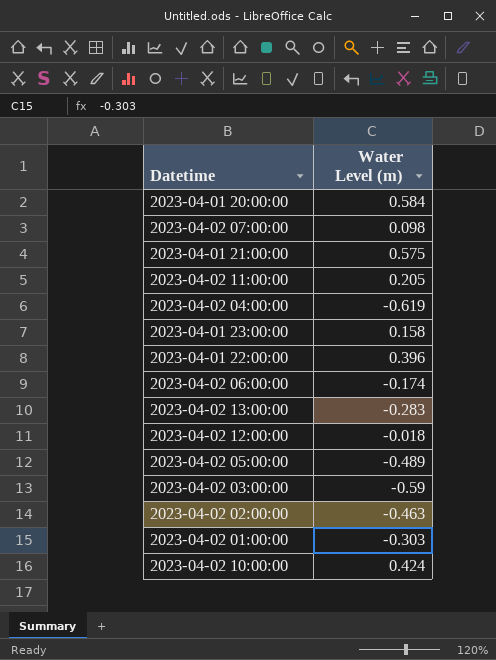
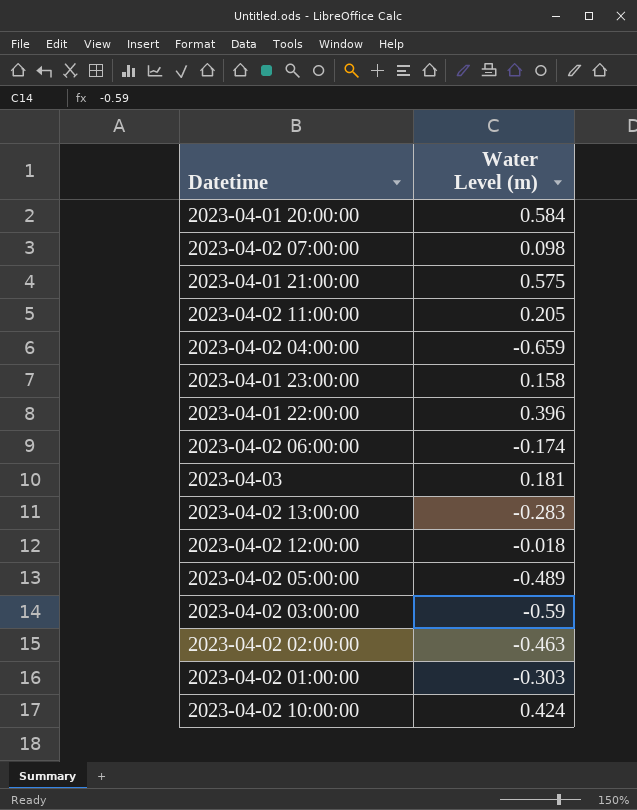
2023-04-02 04:00:00 | Water Level (m): -0.619 -> -0.659
row 2023-04-03: none -> 0.181

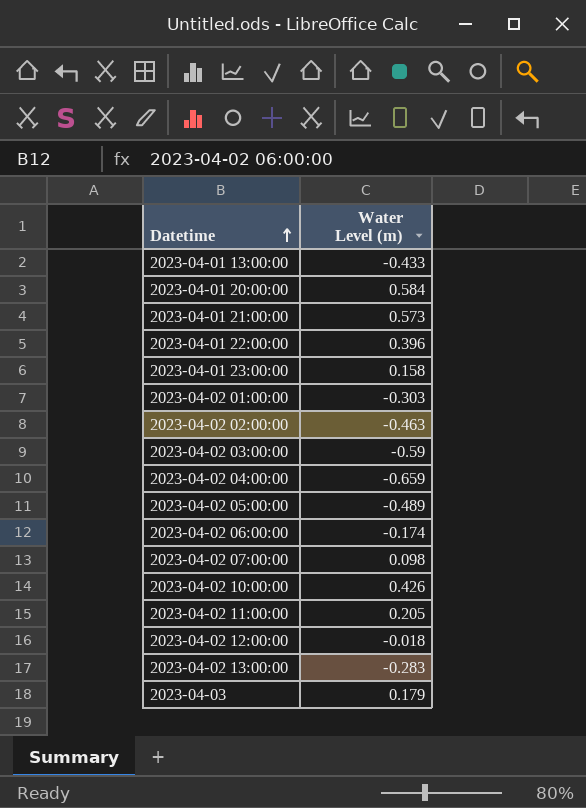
row order: none -> Datetime ascending
row 2023-04-01 13:00:00: none -> -0.433
2023-04-01 21:00:00 | Water Level (m): 0.575 -> 0.573
2023-04-02 10:00:00 | Water Level (m): 0.424 -> 0.426
2023-04-03 | Water Level (m): 0.181 -> 0.179

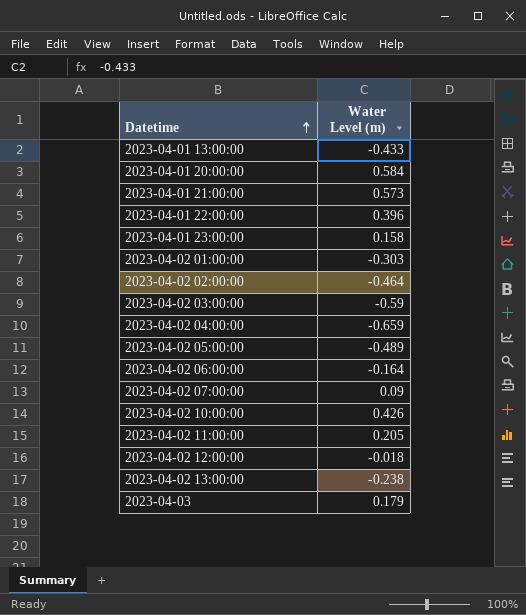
2023-04-02 02:00:00 | Water Level (m): -0.463 -> -0.464
2023-04-02 06:00:00 | Water Level (m): -0.174 -> -0.164
2023-04-02 07:00:00 | Water Level (m): 0.098 -> 0.09
2023-04-02 13:00:00 | Water Level (m): -0.283 -> -0.238

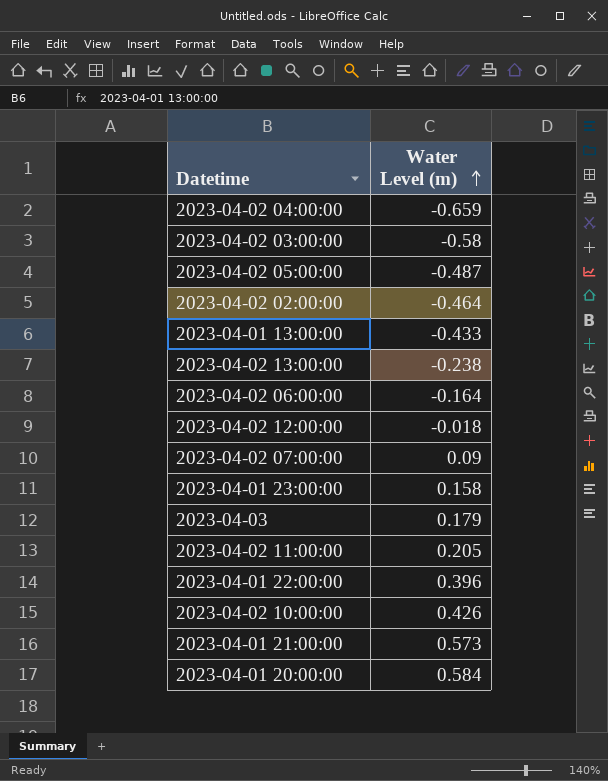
row order: Datetime ascending -> Water Level (m) ascending
row 2023-04-02 01:00:00: -0.303 -> none
2023-04-02 03:00:00 | Water Level (m): -0.59 -> -0.58
2023-04-02 05:00:00 | Water Level (m): -0.489 -> -0.487

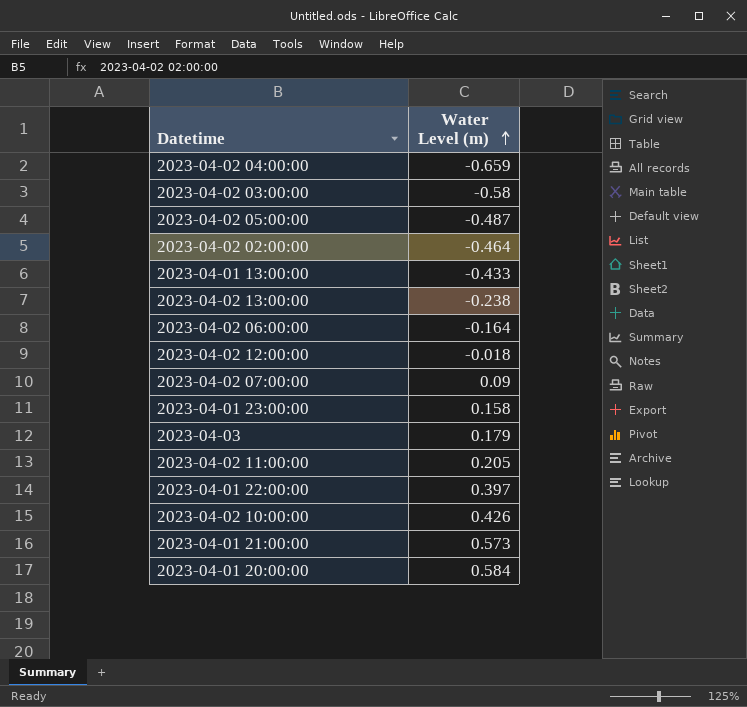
2023-04-01 22:00:00 | Water Level (m): 0.396 -> 0.397

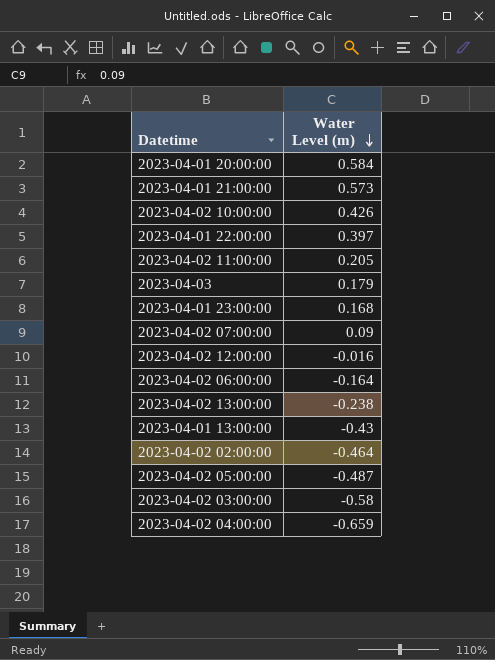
row order: Water Level (m) ascending -> Water Level (m) descending
2023-04-01 23:00:00 | Water Level (m): 0.158 -> 0.168
2023-04-02 12:00:00 | Water Level (m): -0.018 -> -0.016
2023-04-01 13:00:00 | Water Level (m): -0.433 -> -0.43

